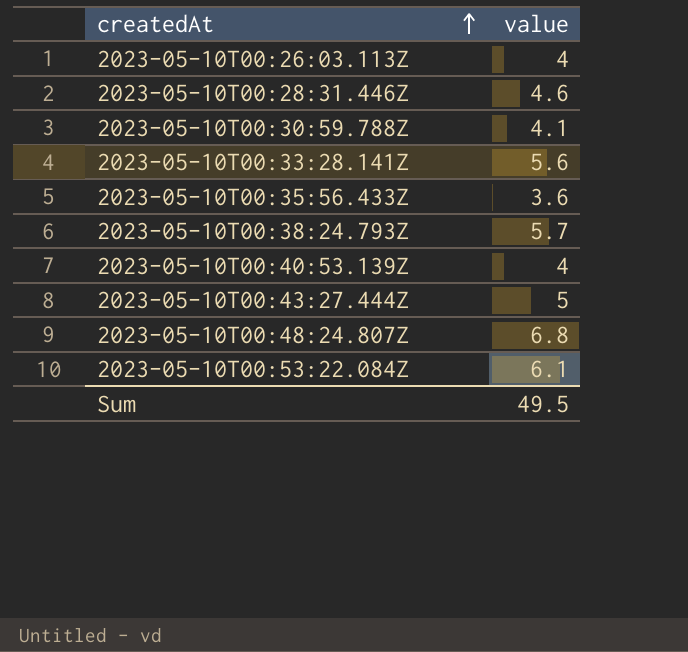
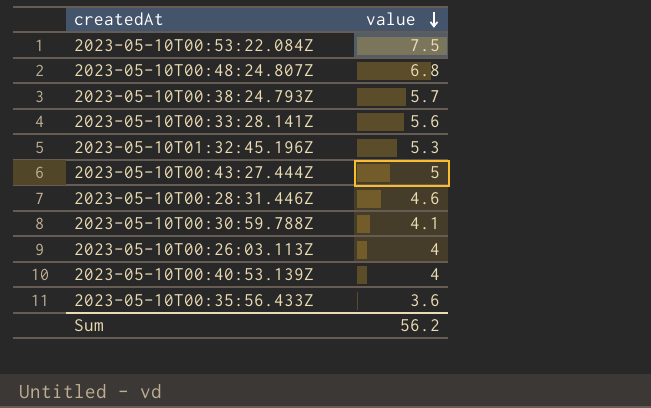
row order: createdAt ascending -> value descending
2023-05-10T00:53:22.084Z | value: 6.1 -> 7.5
row 2023-05-10T01:32:45.196Z: none -> 5.3
Sum | value: 49.5 -> 56.2

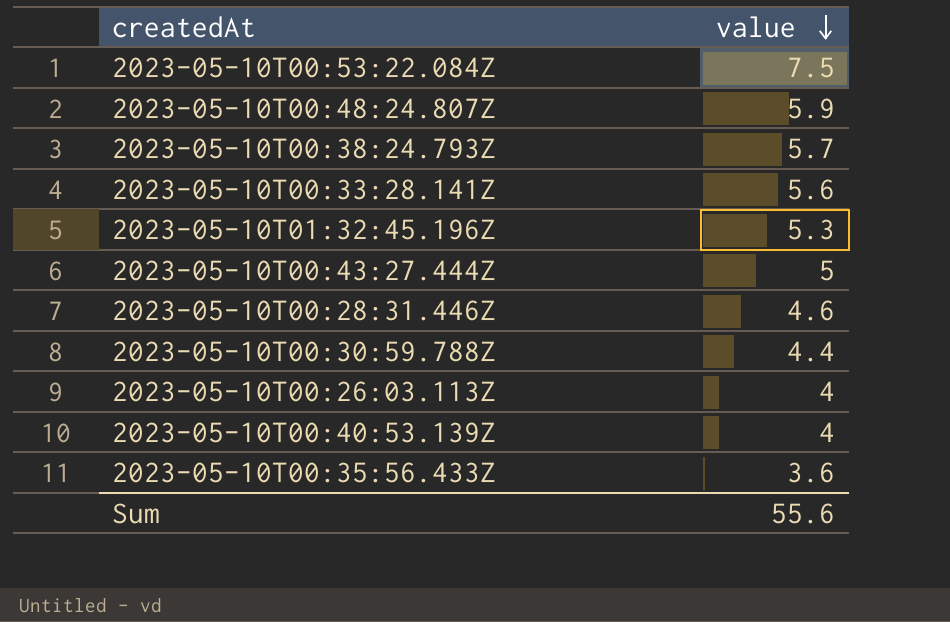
2023-05-10T00:48:24.807Z | value: 6.8 -> 5.9
2023-05-10T00:30:59.788Z | value: 4.1 -> 4.4
Sum | value: 56.2 -> 55.6

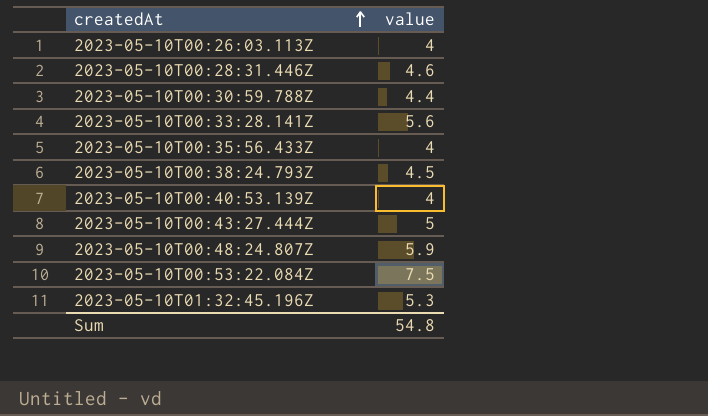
row order: value descending -> createdAt ascending
2023-05-10T00:35:56.433Z | value: 3.6 -> 4
2023-05-10T00:38:24.793Z | value: 5.7 -> 4.5
Sum | value: 55.6 -> 54.8

